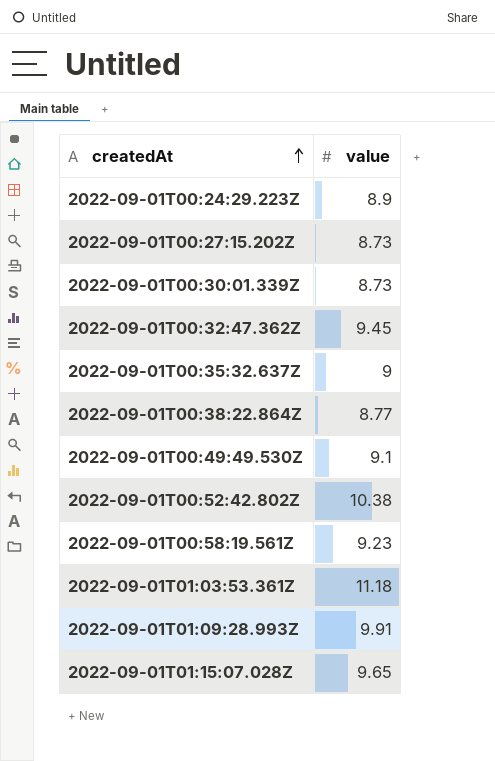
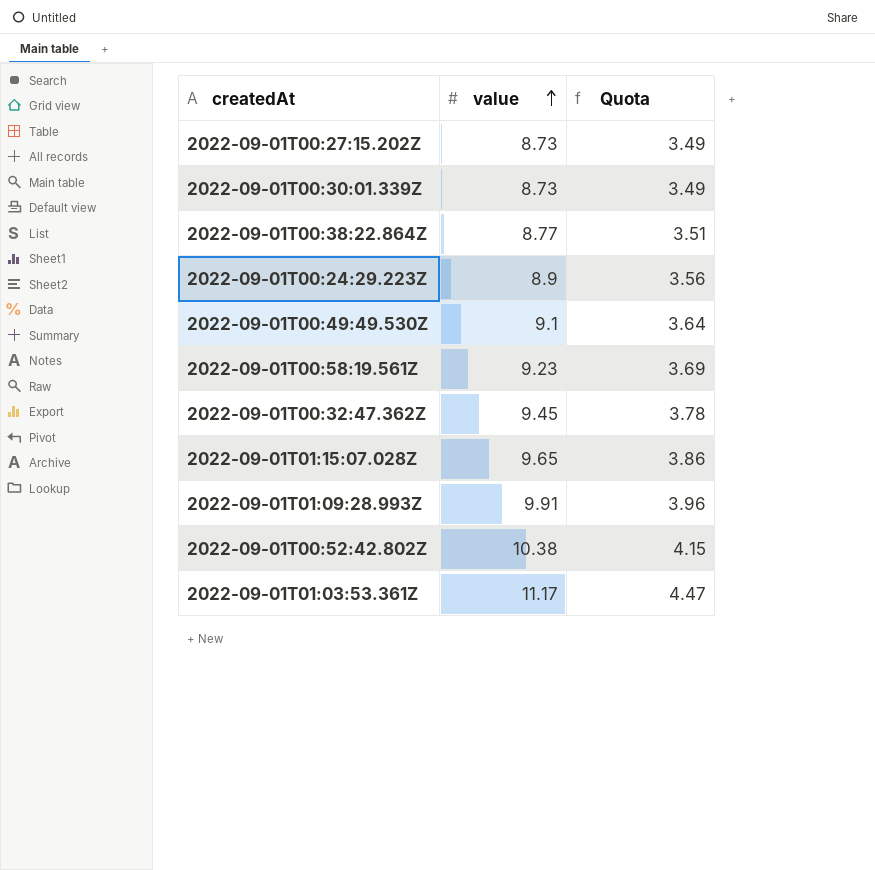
row order: createdAt ascending -> value ascending
column Quota | formula: none -> [value] * 0.4
row 2022-09-01T00:35:32.637Z: 9 -> none
2022-09-01T01:03:53.361Z | value: 11.18 -> 11.17

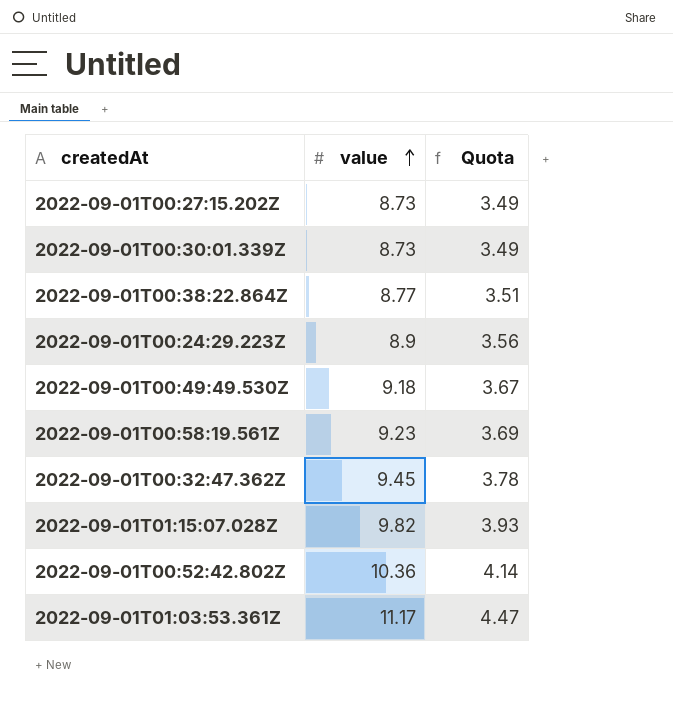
row 2022-09-01T01:09:28.993Z: 9.91 | 3.96 -> none
2022-09-01T00:49:49.530Z | value: 9.1 -> 9.18
2022-09-01T00:49:49.530Z | Quota: 3.64 -> 3.67
2022-09-01T01:15:07.028Z | value: 9.65 -> 9.82
2022-09-01T01:15:07.028Z | Quota: 3.86 -> 3.93
2022-09-01T00:52:42.802Z | value: 10.38 -> 10.36
2022-09-01T00:52:42.802Z | Quota: 4.15 -> 4.14

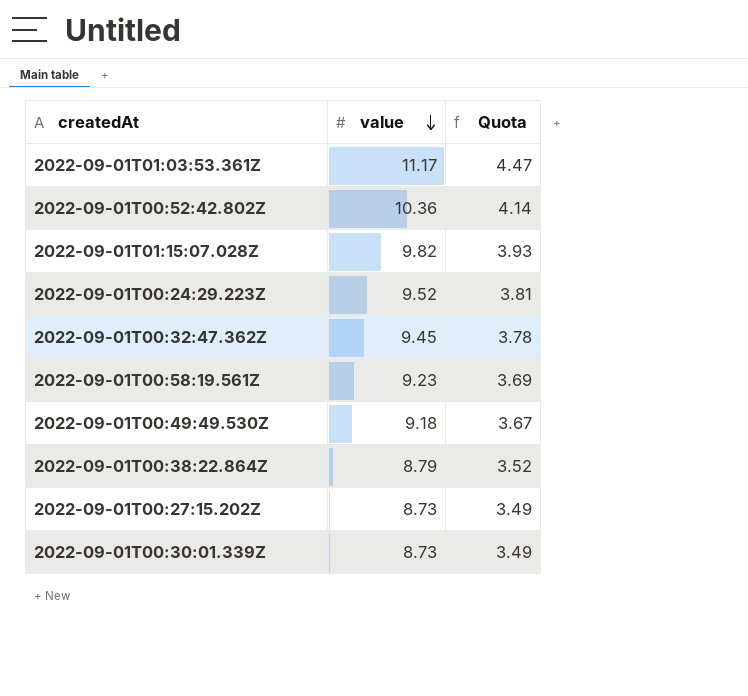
row order: value ascending -> value descending
2022-09-01T00:24:29.223Z | value: 8.9 -> 9.52
2022-09-01T00:24:29.223Z | Quota: 3.56 -> 3.81
2022-09-01T00:38:22.864Z | value: 8.77 -> 8.79
2022-09-01T00:38:22.864Z | Quota: 3.51 -> 3.52

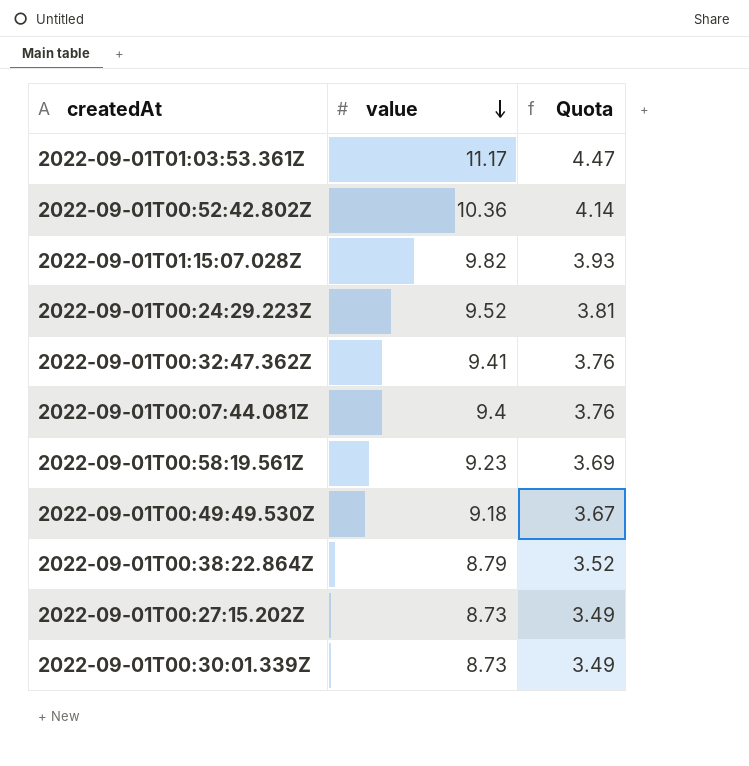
2022-09-01T00:32:47.362Z | value: 9.45 -> 9.41
2022-09-01T00:32:47.362Z | Quota: 3.78 -> 3.76
row 2022-09-01T00:07:44.081Z: none -> 9.4 | 3.76

